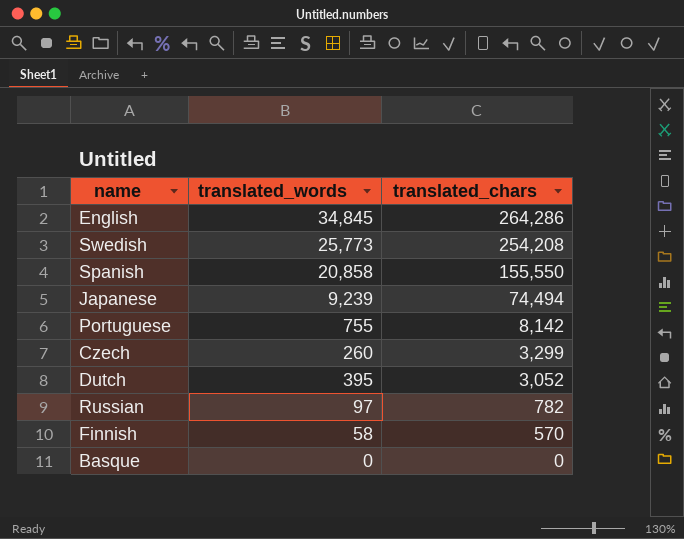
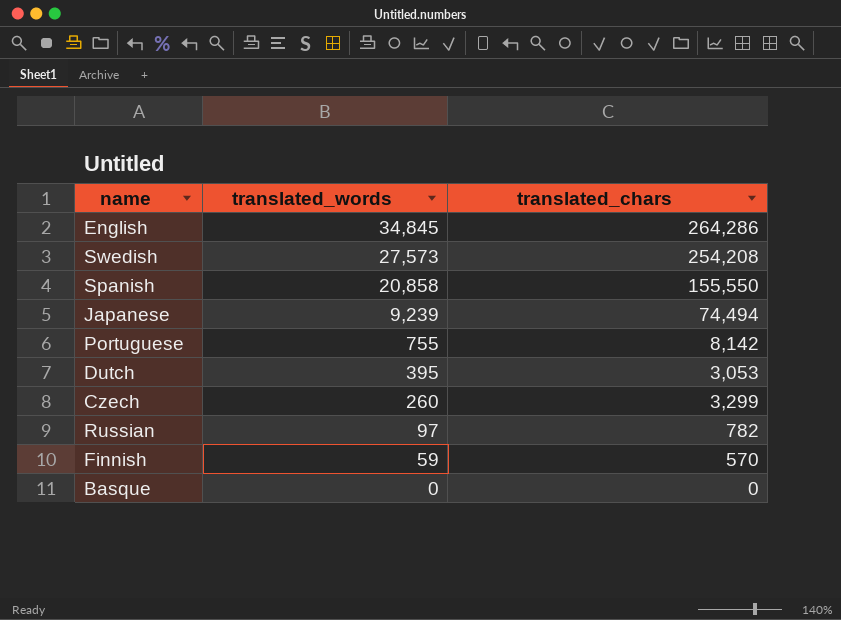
row order: translated_chars descending -> translated_words descending
Swedish | translated_words: 25,773 -> 27,573
Dutch | translated_chars: 3,052 -> 3,053
Finnish | translated_words: 58 -> 59

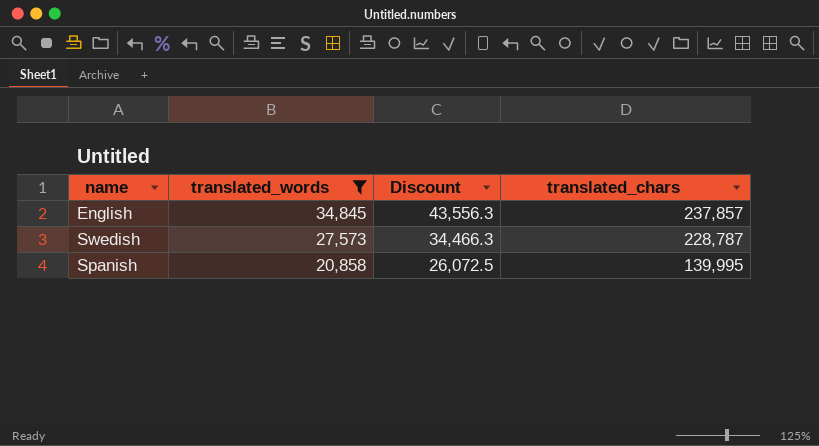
filter: none -> translated_words >= 20,858
column Discount | formula: none -> [translated_words] * 1.25
English | translated_chars: 264,286 -> 237,857
Swedish | translated_chars: 254,208 -> 228,787
Spanish | translated_chars: 155,550 -> 139,995

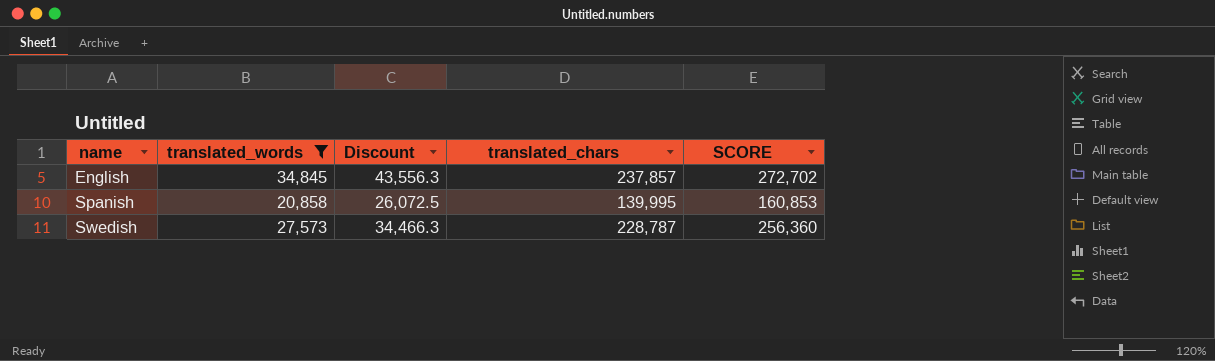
row order: translated_words descending -> name ascending
column SCORE | formula: none -> [translated_words] + [translated_chars]

